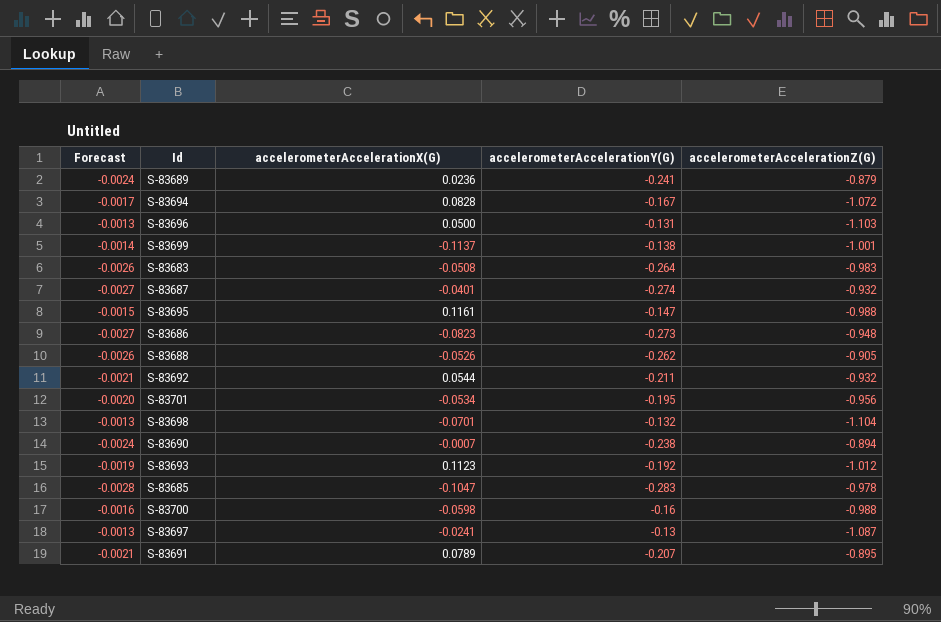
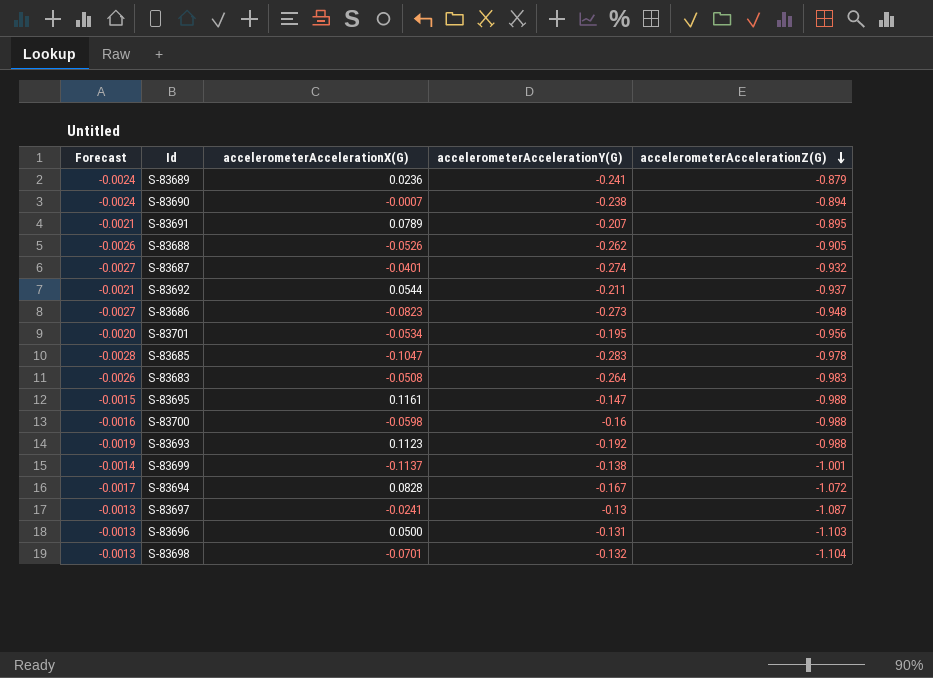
row order: none -> accelerometerAccelerationZ(G) descending
S-83692 | accelerometerAccelerationZ(G): -0.932 -> -0.937
S-83693 | accelerometerAccelerationZ(G): -1.012 -> -0.988

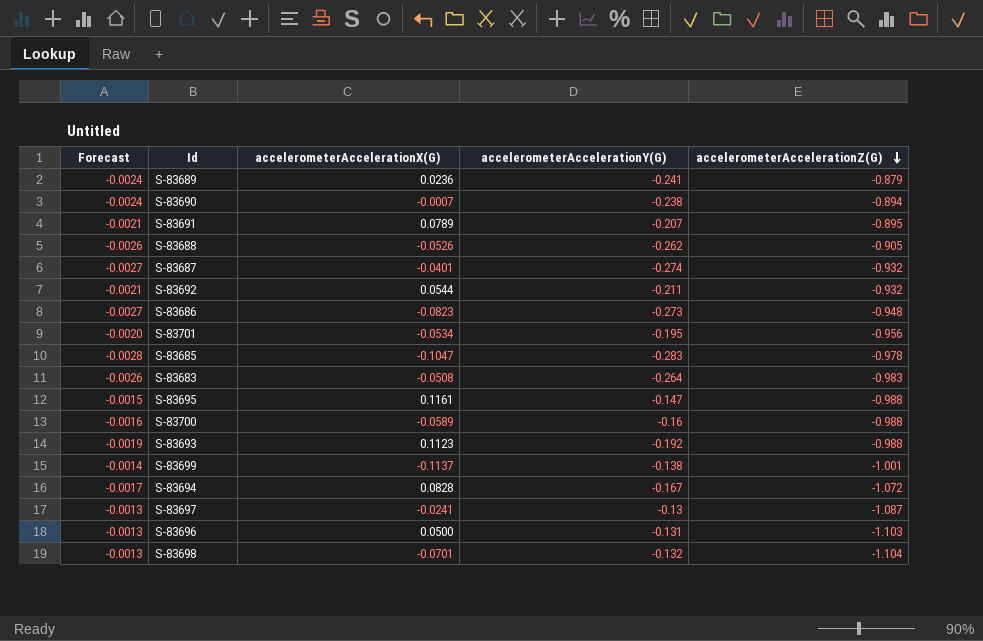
S-83692 | accelerometerAccelerationZ(G): -0.937 -> -0.932
S-83700 | accelerometerAccelerationX(G): -0.0598 -> -0.0589

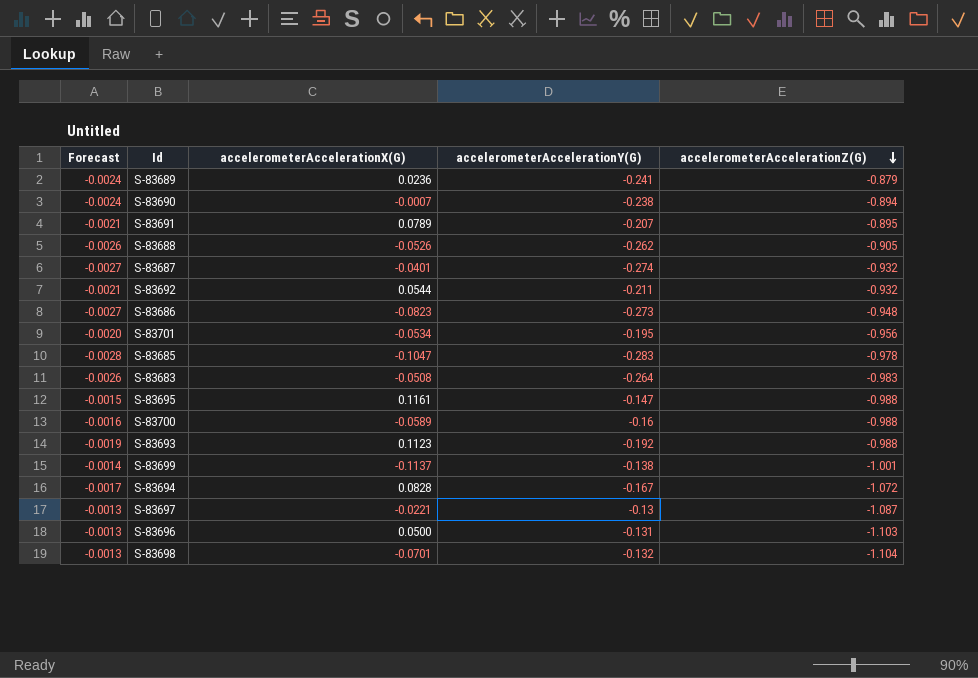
S-83697 | accelerometerAccelerationX(G): -0.0241 -> -0.0221

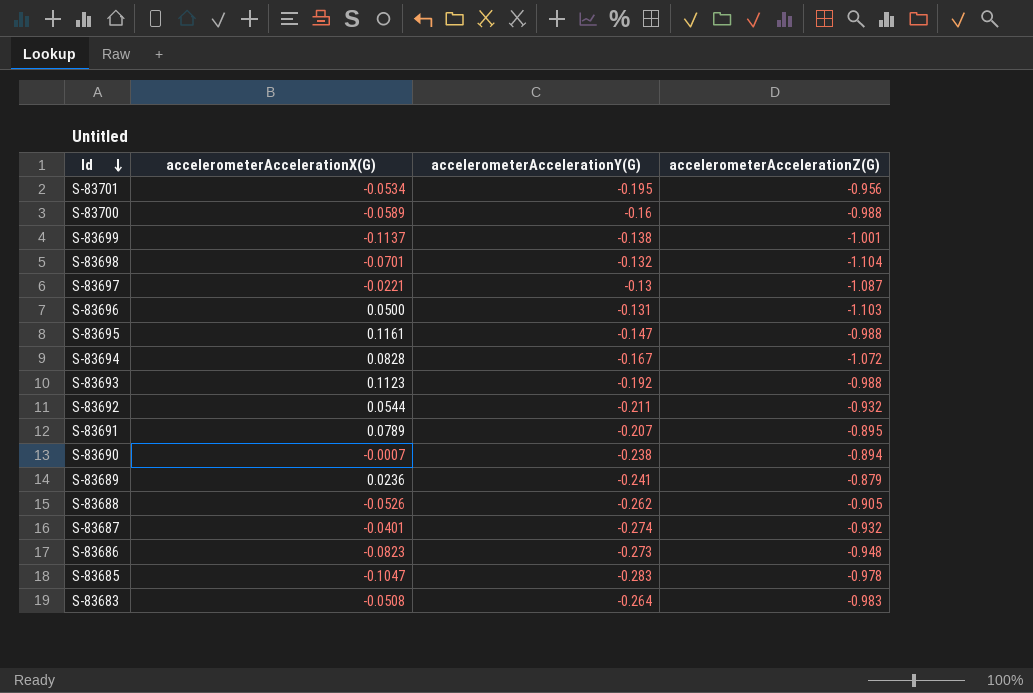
row order: accelerometerAccelerationZ(G) descending -> Id descending
column Forecast | formula: [accelerometerAccelerationY(G)] * 0.01 -> none

